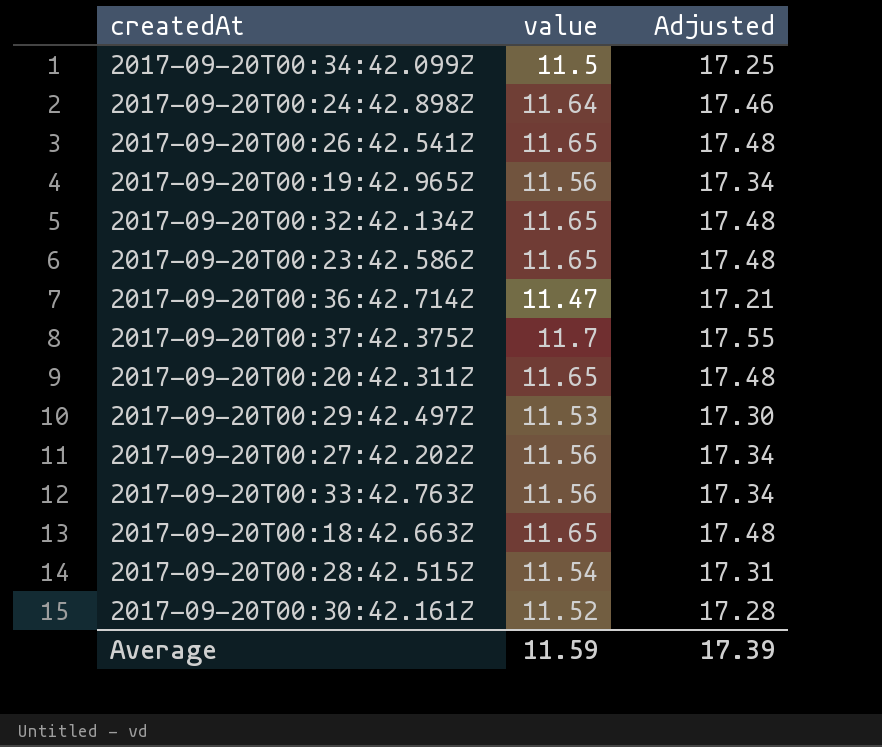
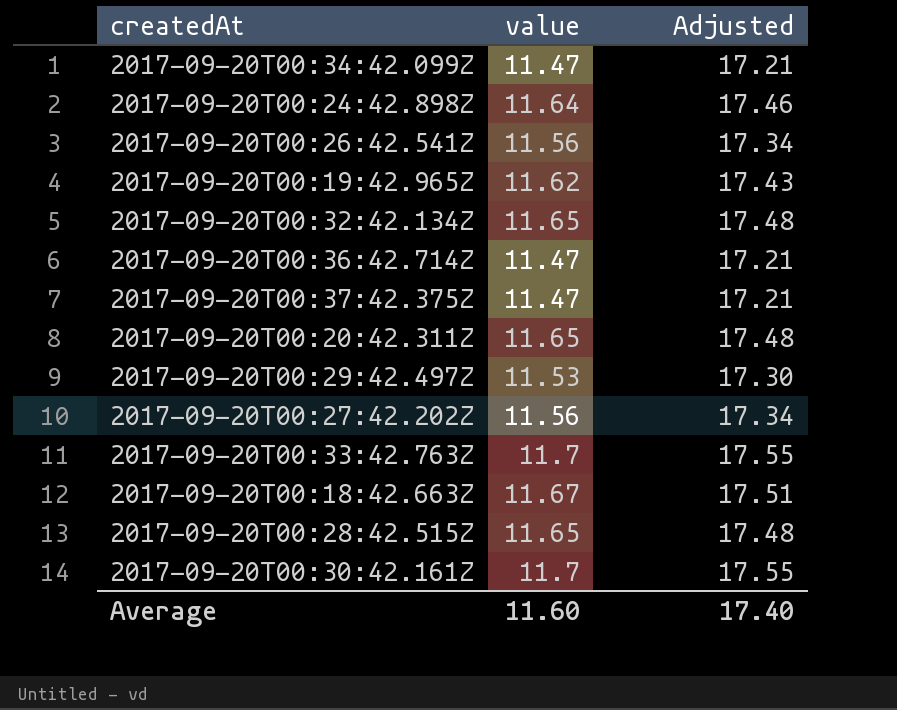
row 2017-09-20T00:23:42.586Z: 11.65 | 17.48 -> none
2017-09-20T00:34:42.099Z | value: 11.5 -> 11.47
2017-09-20T00:34:42.099Z | Adjusted: 17.25 -> 17.21
2017-09-20T00:26:42.541Z | value: 11.65 -> 11.56
2017-09-20T00:26:42.541Z | Adjusted: 17.48 -> 17.34
2017-09-20T00:19:42.965Z | value: 11.56 -> 11.62
2017-09-20T00:19:42.965Z | Adjusted: 17.34 -> 17.43
2017-09-20T00:37:42.375Z | value: 11.7 -> 11.47
2017-09-20T00:37:42.375Z | Adjusted: 17.55 -> 17.21
2017-09-20T00:33:42.763Z | value: 11.56 -> 11.7
2017-09-20T00:33:42.763Z | Adjusted: 17.34 -> 17.55
2017-09-20T00:18:42.663Z | value: 11.65 -> 11.67
2017-09-20T00:18:42.663Z | Adjusted: 17.48 -> 17.51
2017-09-20T00:28:42.515Z | value: 11.54 -> 11.65
2017-09-20T00:28:42.515Z | Adjusted: 17.31 -> 17.48
2017-09-20T00:30:42.161Z | value: 11.52 -> 11.7
2017-09-20T00:30:42.161Z | Adjusted: 17.28 -> 17.55
Average | value: 11.59 -> 11.60
Average | Adjusted: 17.39 -> 17.40

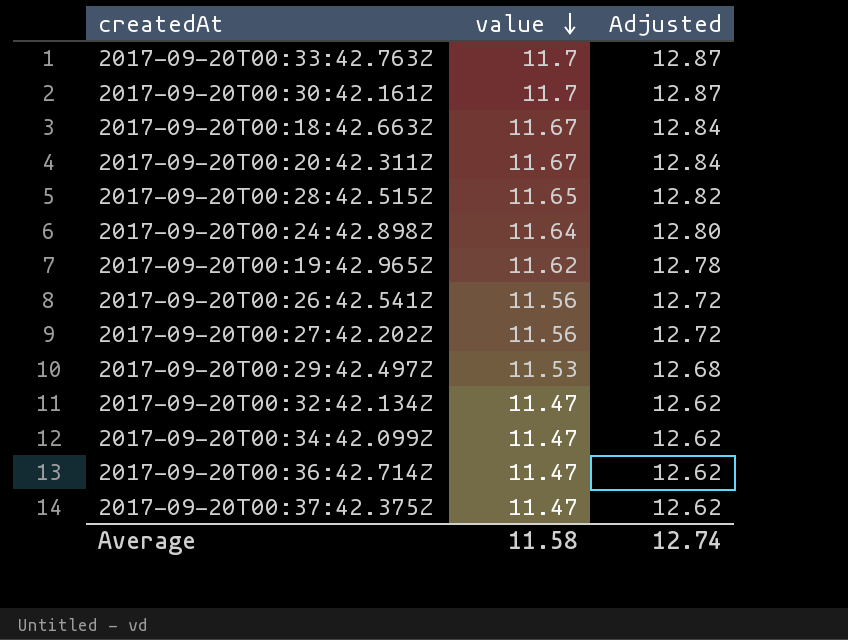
row order: none -> value descending
column Adjusted | formula: [value] * 1.5 -> [value] * 1.1
2017-09-20T00:20:42.311Z | value: 11.65 -> 11.67
2017-09-20T00:32:42.134Z | value: 11.65 -> 11.47
Average | value: 11.60 -> 11.58
Average | Adjusted: 17.40 -> 12.74

